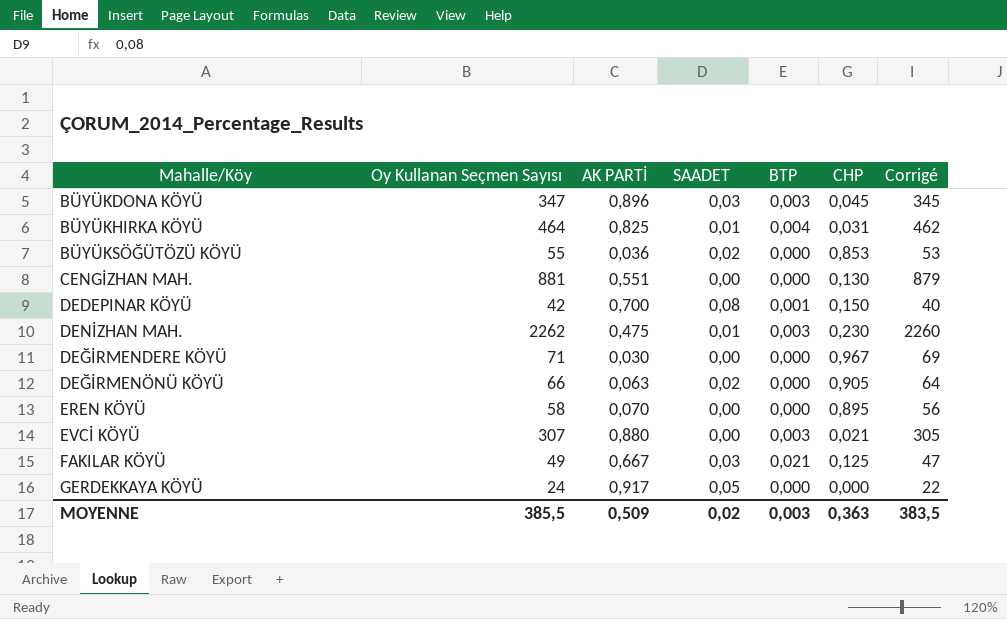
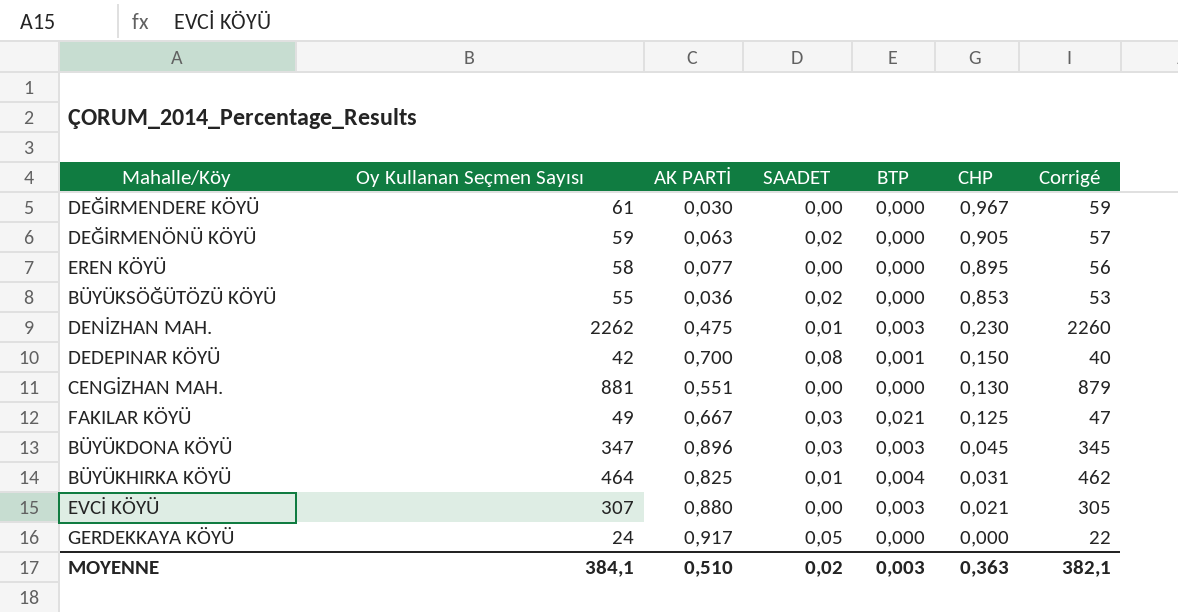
row order: none -> CHP descending
DEĞİRMENDERE KÖYÜ | Oy Kullanan Seçmen Sayısı: 71 -> 61
DEĞİRMENDERE KÖYÜ | Corrigé: 69 -> 59
DEĞİRMENÖNÜ KÖYÜ | Oy Kullanan Seçmen Sayısı: 66 -> 59
DEĞİRMENÖNÜ KÖYÜ | Corrigé: 64 -> 57
EREN KÖYÜ | AK PARTİ: 0,070 -> 0,077
MOYENNE | Oy Kullanan Seçmen Sayısı: 385,5 -> 384,1
MOYENNE | AK PARTİ: 0,509 -> 0,510
MOYENNE | Corrigé: 383,5 -> 382,1

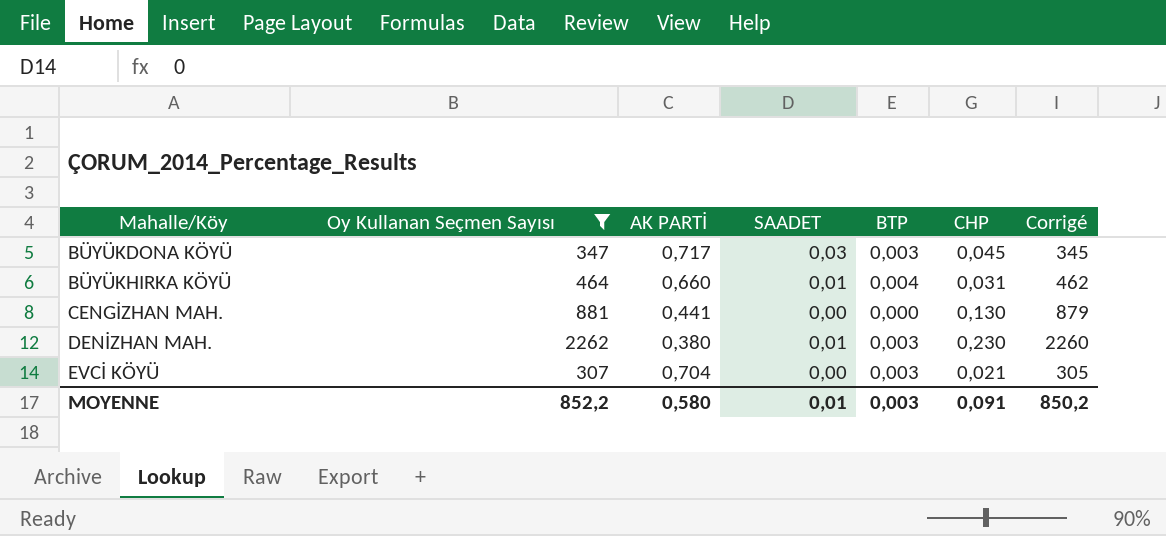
filter: none -> Oy Kullanan Seçmen Sayısı >= 307
row order: CHP descending -> Mahalle/Köy ascending
BÜYÜKDONA KÖYÜ | AK PARTİ: 0,896 -> 0,717
BÜYÜKHIRKA KÖYÜ | AK PARTİ: 0,825 -> 0,660
CENGİZHAN MAH. | AK PARTİ: 0,551 -> 0,441
DENİZHAN MAH. | AK PARTİ: 0,475 -> 0,380
EVCİ KÖYÜ | AK PARTİ: 0,880 -> 0,704
MOYENNE | Oy Kullanan Seçmen Sayısı: 384,1 -> 852,2
MOYENNE | AK PARTİ: 0,510 -> 0,580
MOYENNE | SAADET: 0,02 -> 0,01
MOYENNE | CHP: 0,363 -> 0,091
MOYENNE | Corrigé: 382,1 -> 850,2

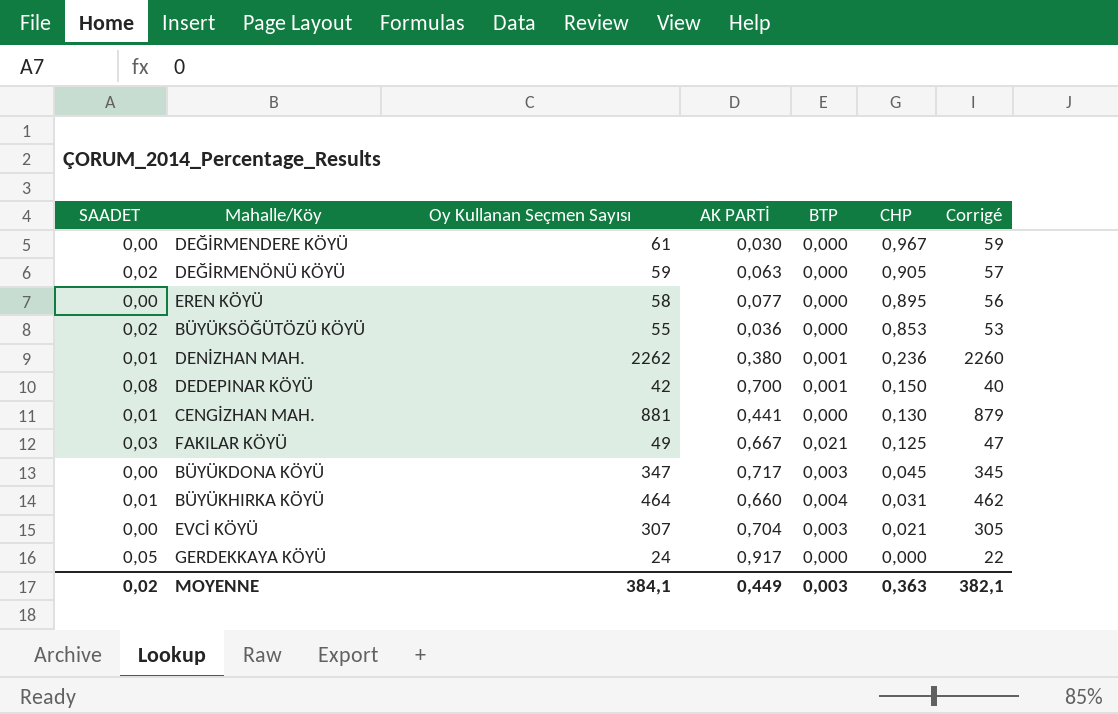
filter: Oy Kullanan Seçmen Sayısı >= 307 -> none
row order: Mahalle/Köy ascending -> CHP descending
column SAADET | position: 4 -> 1
DENİZHAN MAH. | BTP: 0,003 -> 0,001
DENİZHAN MAH. | CHP: 0,230 -> 0,236
CENGİZHAN MAH. | SAADET: 0,00 -> 0,01
BÜYÜKDONA KÖYÜ | SAADET: 0,03 -> 0,00
MOYENNE | SAADET: 0,01 -> 0,02
MOYENNE | Oy Kullanan Seçmen Sayısı: 852,2 -> 384,1
MOYENNE | AK PARTİ: 0,580 -> 0,449
MOYENNE | CHP: 0,091 -> 0,363
MOYENNE | Corrigé: 850,2 -> 382,1

